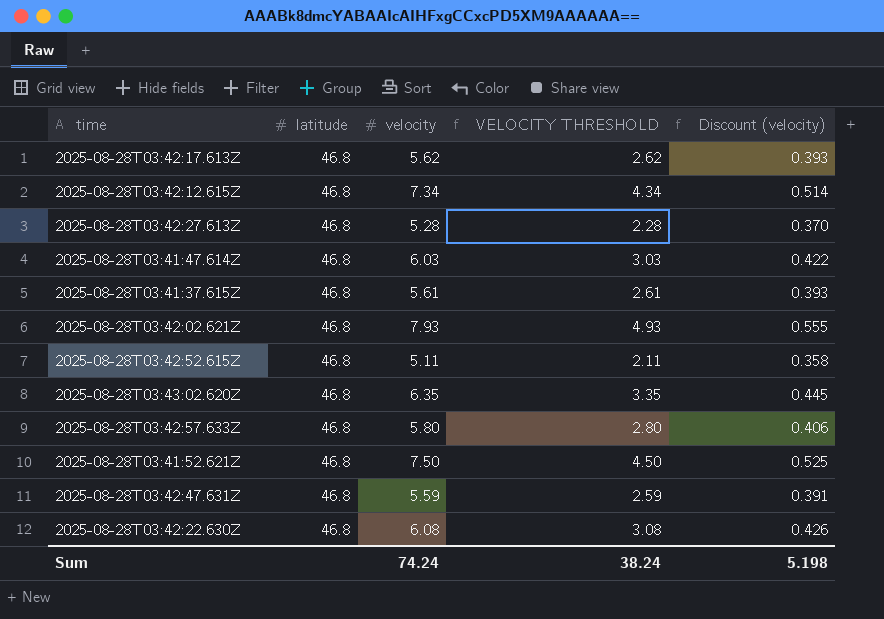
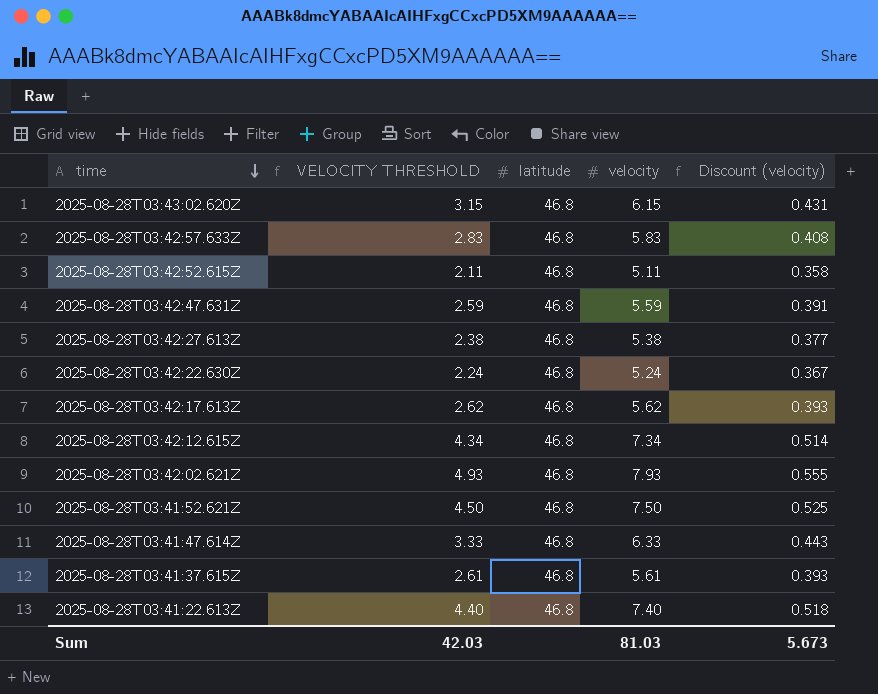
row order: none -> time descending
column VELOCITY THRESHOLD | position: 4 -> 2
2025-08-28T03:43:02.620Z | VELOCITY THRESHOLD: 3.35 -> 3.15
2025-08-28T03:43:02.620Z | velocity: 6.35 -> 6.15
2025-08-28T03:43:02.620Z | Discount (velocity): 0.445 -> 0.431
2025-08-28T03:42:57.633Z | VELOCITY THRESHOLD: 2.80 -> 2.83
2025-08-28T03:42:57.633Z | velocity: 5.80 -> 5.83
2025-08-28T03:42:57.633Z | Discount (velocity): 0.406 -> 0.408
2025-08-28T03:42:27.613Z | VELOCITY THRESHOLD: 2.28 -> 2.38
2025-08-28T03:42:27.613Z | velocity: 5.28 -> 5.38
2025-08-28T03:42:27.613Z | Discount (velocity): 0.370 -> 0.377
2025-08-28T03:42:22.630Z | VELOCITY THRESHOLD: 3.08 -> 2.24
2025-08-28T03:42:22.630Z | velocity: 6.08 -> 5.24
2025-08-28T03:42:22.630Z | Discount (velocity): 0.426 -> 0.367
2025-08-28T03:41:47.614Z | VELOCITY THRESHOLD: 3.03 -> 3.33
2025-08-28T03:41:47.614Z | velocity: 6.03 -> 6.33
2025-08-28T03:41:47.614Z | Discount (velocity): 0.422 -> 0.443
row 2025-08-28T03:41:22.613Z: none -> 4.40 | 46.8 | 7.40 | 0.518
Sum | VELOCITY THRESHOLD: 38.24 -> 42.03
Sum | velocity: 74.24 -> 81.03
Sum | Discount (velocity): 5.198 -> 5.673

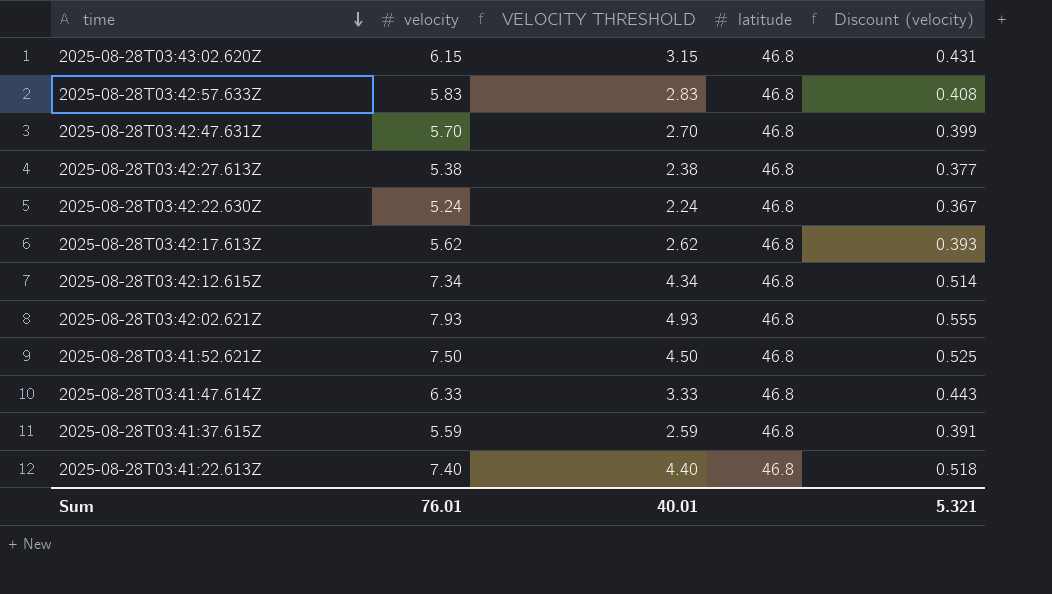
column velocity | position: 4 -> 2
row 2025-08-28T03:42:52.615Z: 2.11 | 46.8 | 5.11 | 0.358 -> none
2025-08-28T03:42:47.631Z | velocity: 5.59 -> 5.70
2025-08-28T03:42:47.631Z | VELOCITY THRESHOLD: 2.59 -> 2.70
2025-08-28T03:42:47.631Z | Discount (velocity): 0.391 -> 0.399
2025-08-28T03:41:37.615Z | velocity: 5.61 -> 5.59
2025-08-28T03:41:37.615Z | VELOCITY THRESHOLD: 2.61 -> 2.59
2025-08-28T03:41:37.615Z | Discount (velocity): 0.393 -> 0.391
Sum | velocity: 81.03 -> 76.01
Sum | VELOCITY THRESHOLD: 42.03 -> 40.01
Sum | Discount (velocity): 5.673 -> 5.321

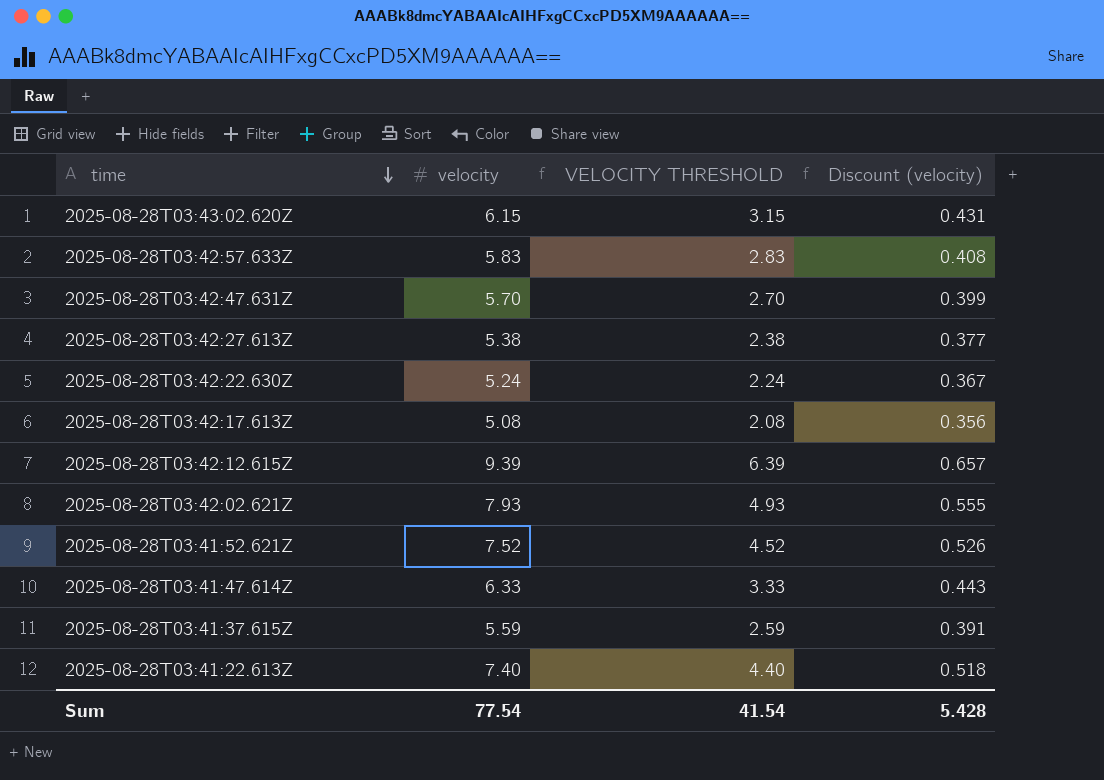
column latitude | position: 4 -> none
2025-08-28T03:42:17.613Z | velocity: 5.62 -> 5.08
2025-08-28T03:42:17.613Z | VELOCITY THRESHOLD: 2.62 -> 2.08
2025-08-28T03:42:17.613Z | Discount (velocity): 0.393 -> 0.356
2025-08-28T03:42:12.615Z | velocity: 7.34 -> 9.39
2025-08-28T03:42:12.615Z | VELOCITY THRESHOLD: 4.34 -> 6.39
2025-08-28T03:42:12.615Z | Discount (velocity): 0.514 -> 0.657
2025-08-28T03:41:52.621Z | velocity: 7.50 -> 7.52
2025-08-28T03:41:52.621Z | VELOCITY THRESHOLD: 4.50 -> 4.52
2025-08-28T03:41:52.621Z | Discount (velocity): 0.525 -> 0.526
Sum | velocity: 76.01 -> 77.54
Sum | VELOCITY THRESHOLD: 40.01 -> 41.54
Sum | Discount (velocity): 5.321 -> 5.428

